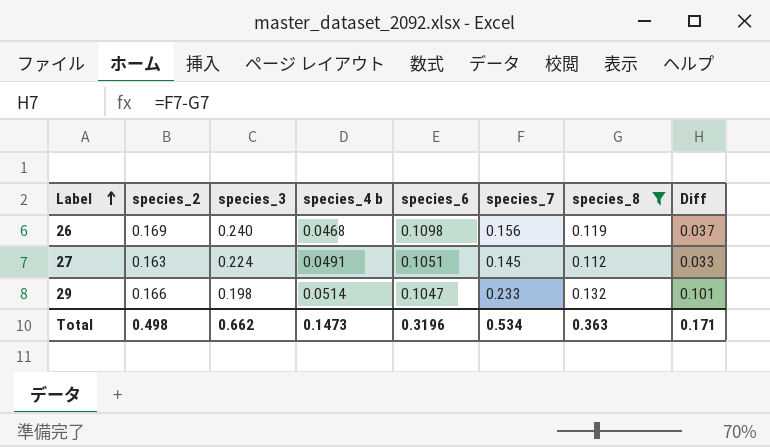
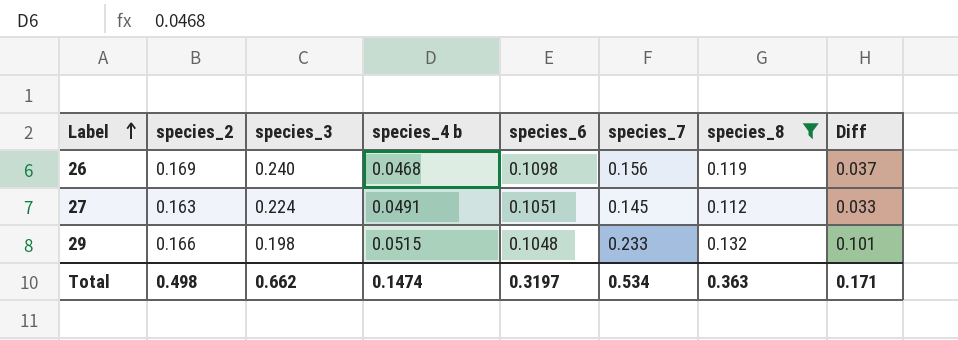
29 | species_4 b: 0.0514 -> 0.0515
29 | species_6: 0.1047 -> 0.1048
Total | species_4 b: 0.1473 -> 0.1474
Total | species_6: 0.3196 -> 0.3197

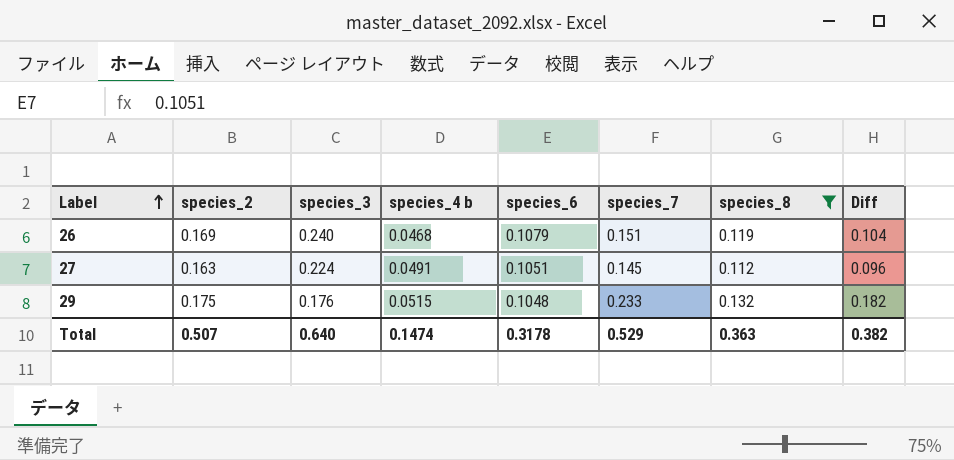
column Diff | formula: [species_7] - [species_8] -> [species_7] - [species_4 b]
26 | species_6: 0.1098 -> 0.1079
26 | species_7: 0.156 -> 0.151
29 | species_2: 0.166 -> 0.175
29 | species_3: 0.198 -> 0.176
Total | species_2: 0.498 -> 0.507
Total | species_3: 0.662 -> 0.640
Total | species_6: 0.3197 -> 0.3178
Total | species_7: 0.534 -> 0.529
Total | Diff: 0.171 -> 0.382

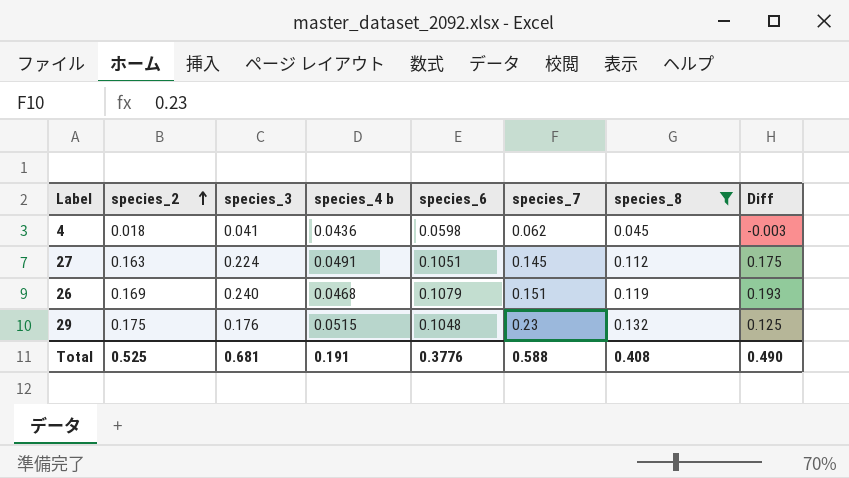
row order: Label ascending -> species_2 ascending
column Diff | formula: [species_7] - [species_4 b] -> [species_3] - [species_4 b]
row 4: none -> 0.018 | 0.041 | 0.0436 | 0.0598 | 0.062 | 0.045 | -0.003
29 | species_7: 0.233 -> 0.23
Total | species_2: 0.507 -> 0.525
Total | species_3: 0.640 -> 0.681
Total | species_4 b: 0.1474 -> 0.191
Total | species_6: 0.3178 -> 0.3776
Total | species_7: 0.529 -> 0.588
Total | species_8: 0.363 -> 0.408
Total | Diff: 0.382 -> 0.490

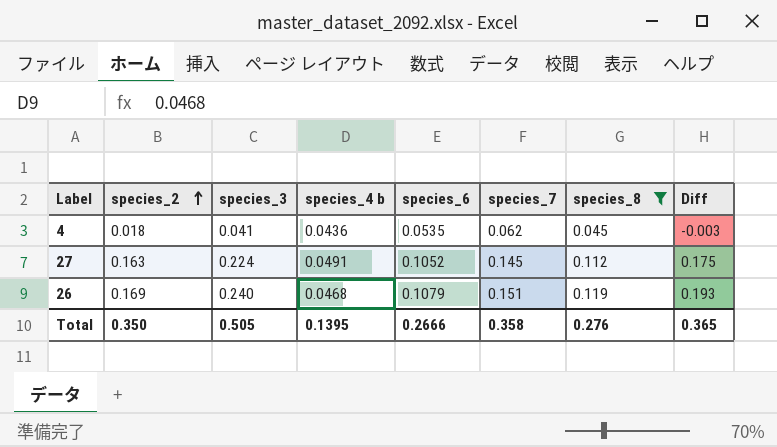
row 29: 0.175 | 0.176 | 0.0515 | 0.1048 | 0.23 | 0.132 | 0.125 -> none
4 | species_6: 0.0598 -> 0.0535
27 | species_6: 0.1051 -> 0.1052
Total | species_2: 0.525 -> 0.350
Total | species_3: 0.681 -> 0.505
Total | species_4 b: 0.191 -> 0.1395
Total | species_6: 0.3776 -> 0.2666
Total | species_7: 0.588 -> 0.358
Total | species_8: 0.408 -> 0.276
Total | Diff: 0.490 -> 0.365

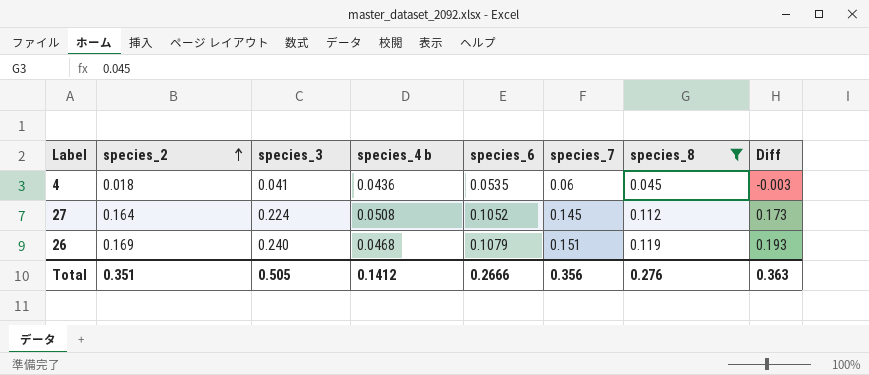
4 | species_7: 0.062 -> 0.06
27 | species_2: 0.163 -> 0.164
27 | species_4 b: 0.0491 -> 0.0508
27 | Diff: 0.175 -> 0.173
Total | species_2: 0.350 -> 0.351
Total | species_4 b: 0.1395 -> 0.1412
Total | species_7: 0.358 -> 0.356
Total | Diff: 0.365 -> 0.363

